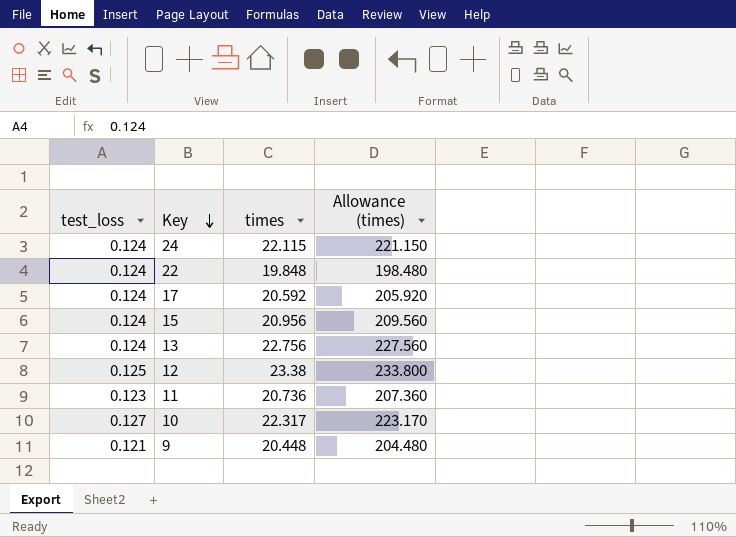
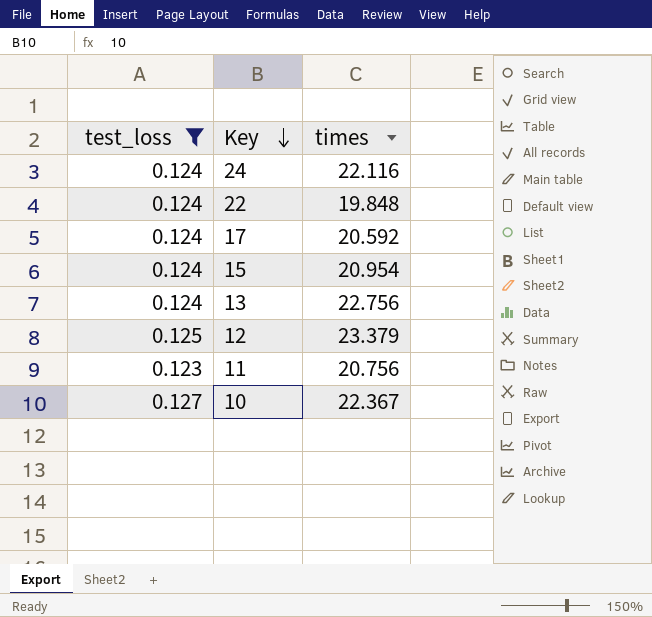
filter: none -> test_loss != 0.121
column Allowance (times) | formula: [times] * 10 -> none
24 | times: 22.115 -> 22.116
15 | times: 20.956 -> 20.954
12 | times: 23.38 -> 23.379
11 | times: 20.736 -> 20.756
10 | times: 22.317 -> 22.367

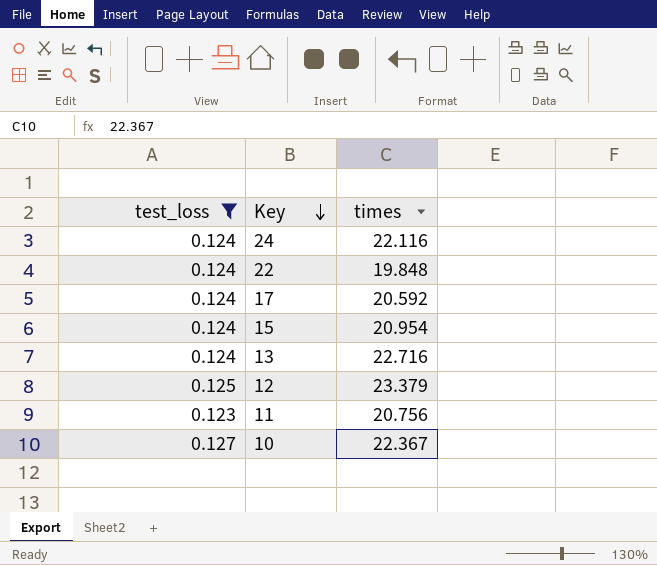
13 | times: 22.756 -> 22.716

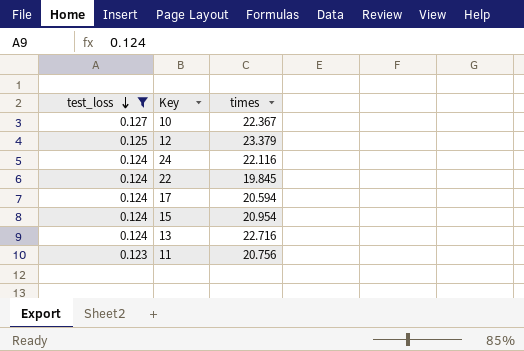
row order: Key descending -> test_loss descending
22 | times: 19.848 -> 19.845
17 | times: 20.592 -> 20.594

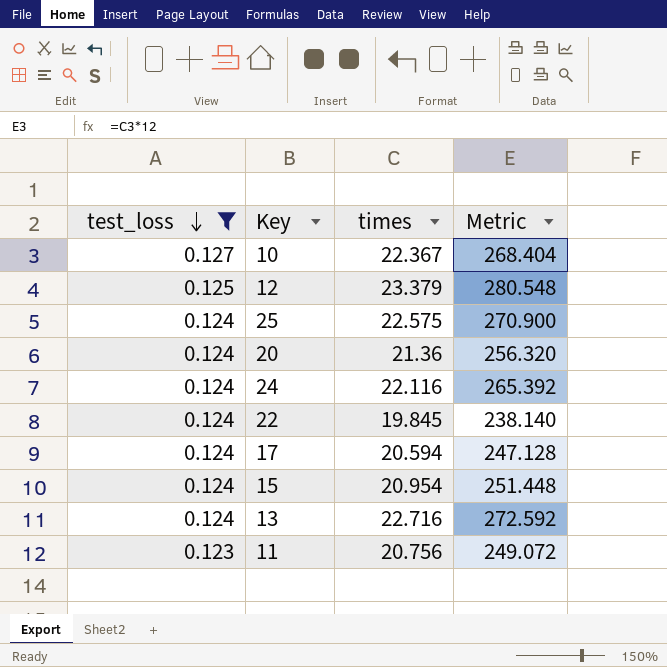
column Metric | formula: none -> [times] * 12
row 25: none -> 0.124 | 22.575 | 270.900
row 20: none -> 0.124 | 21.36 | 256.320

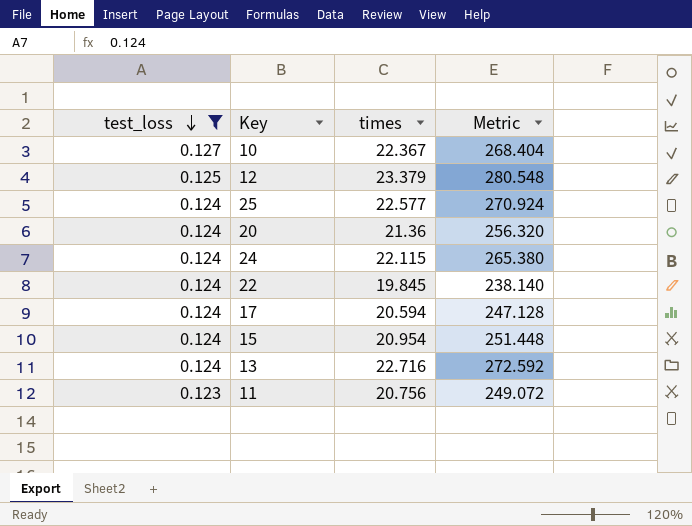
25 | times: 22.575 -> 22.577
25 | Metric: 270.900 -> 270.924
24 | times: 22.116 -> 22.115
24 | Metric: 265.392 -> 265.380

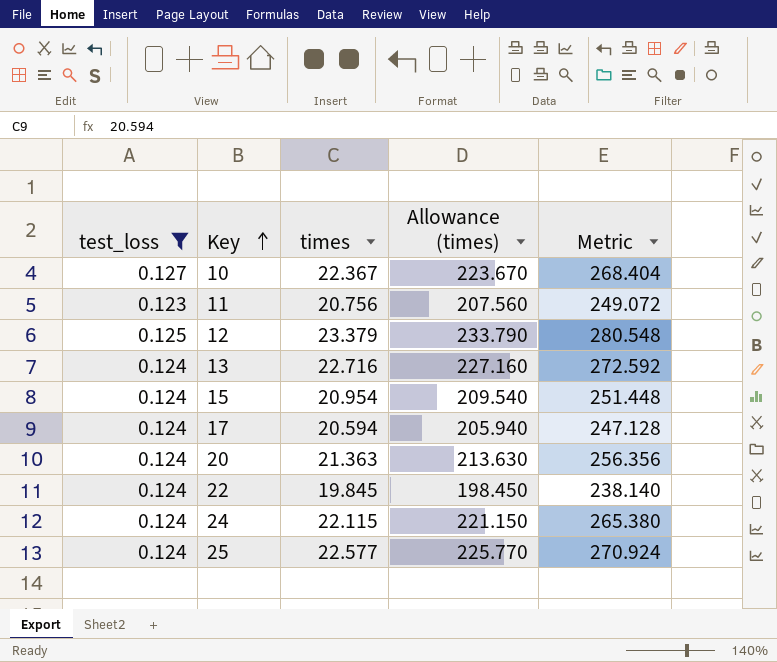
row order: test_loss descending -> Key ascending
column Allowance (times) | formula: none -> [times] * 10
20 | times: 21.36 -> 21.363
20 | Metric: 256.320 -> 256.356

